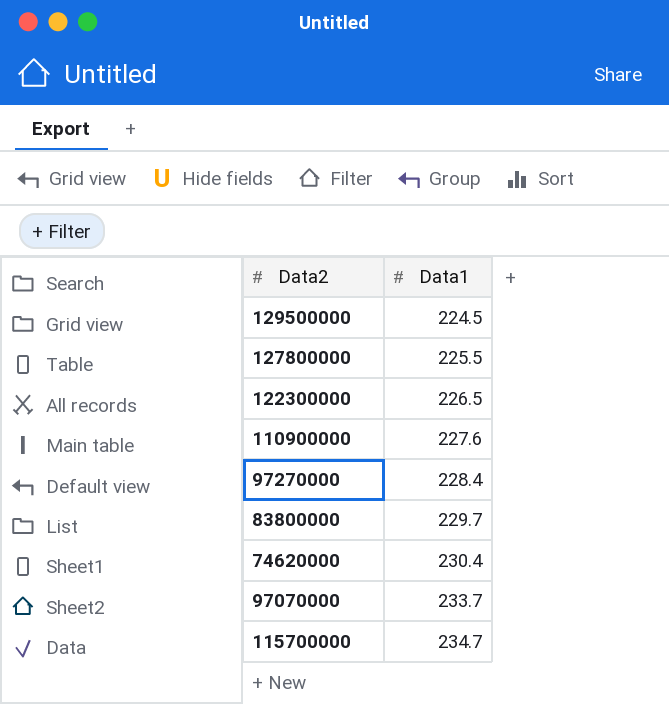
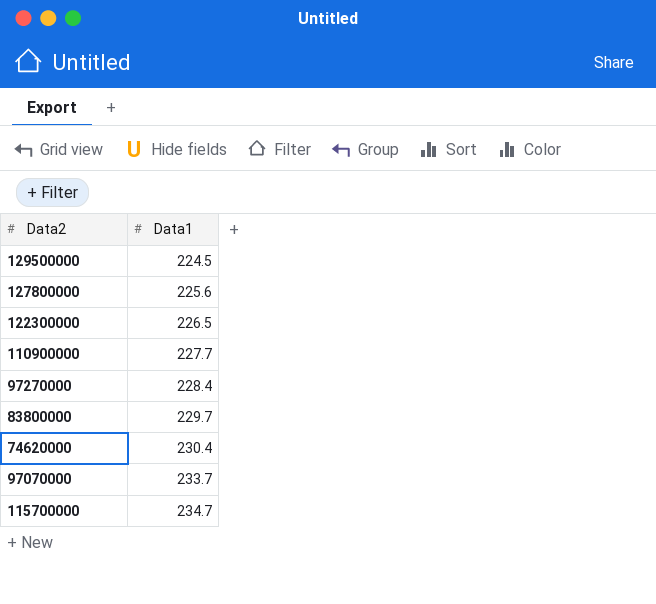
127800000 | Data1: 225.5 -> 225.6
110900000 | Data1: 227.6 -> 227.7

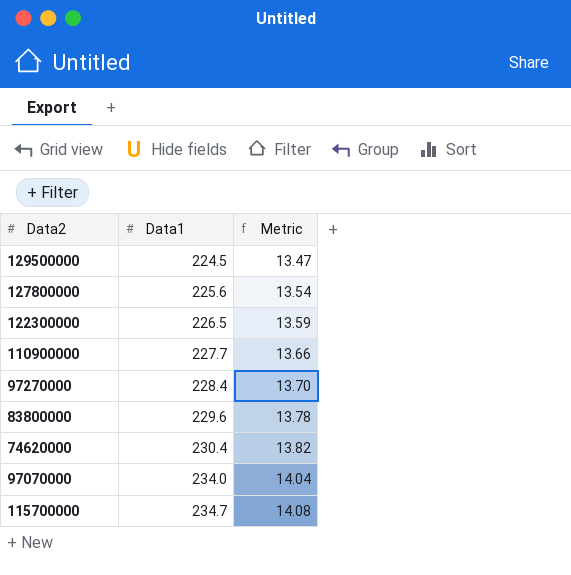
column Metric | formula: none -> [Data1] * 0.06
83800000 | Data1: 229.7 -> 229.6
97070000 | Data1: 233.7 -> 234.0

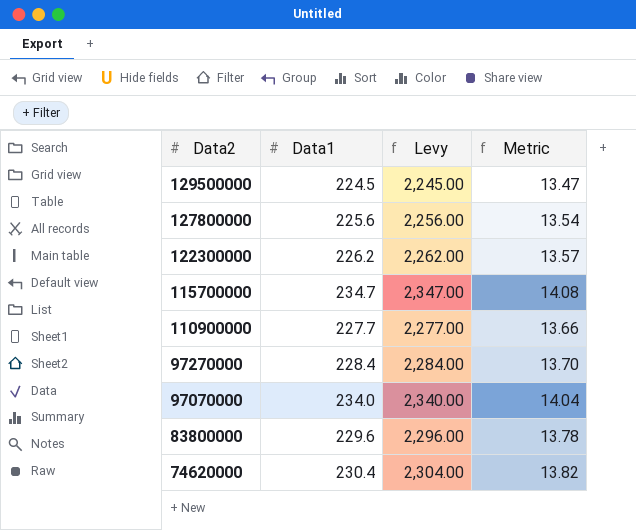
row order: Data1 ascending -> Data2 descending
column Levy | formula: none -> [Data1] * 10
122300000 | Data1: 226.5 -> 226.2
122300000 | Metric: 13.59 -> 13.57

